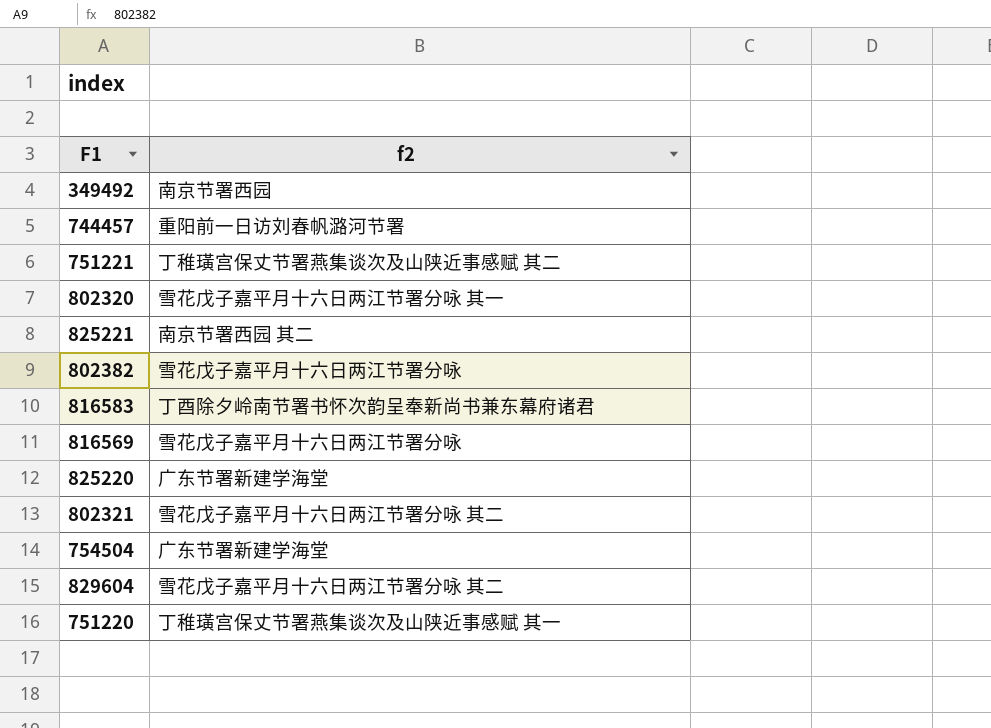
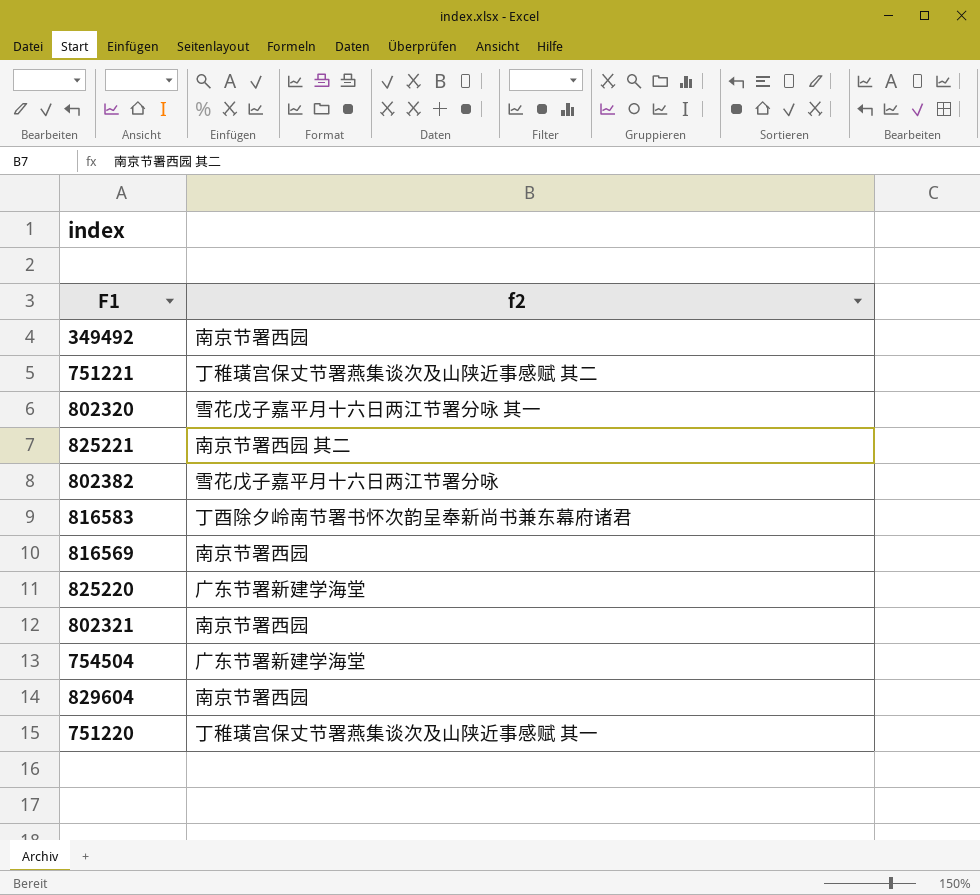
row 744457: 重阳前一日访刘春帆潞河节署 -> none
816569 | f2: 雪花戊子嘉平月十六日两江节署分咏 -> 南京节署西园
802321 | f2: 雪花戊子嘉平月十六日两江节署分咏 其二 -> 南京节署西园
829604 | f2: 雪花戊子嘉平月十六日两江节署分咏 其二 -> 南京节署西园

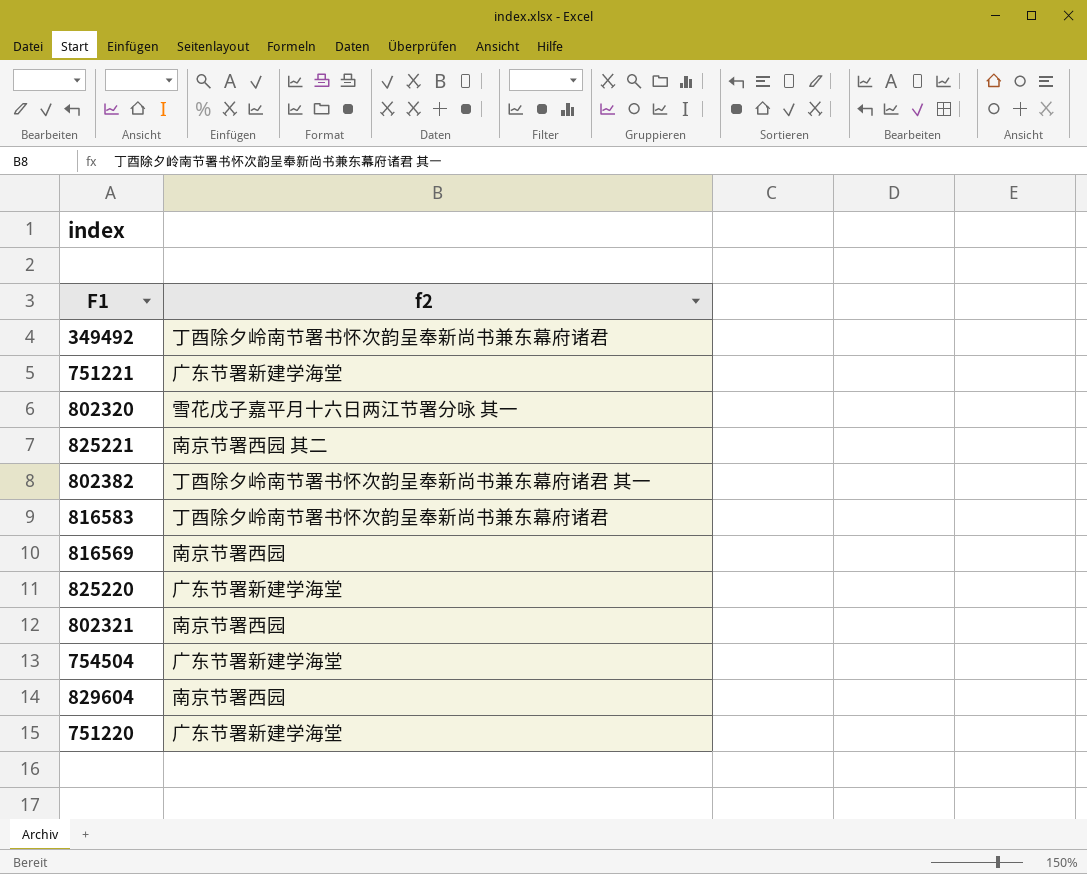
349492 | f2: 南京节署西园 -> 丁酉除夕岭南节署书怀次韵呈奉新尚书兼东幕府诸君
751221 | f2: 丁稚璜宫保丈节署燕集谈次及山陕近事感赋 其二 -> 广东节署新建学海堂
802382 | f2: 雪花戊子嘉平月十六日两江节署分咏 -> 丁酉除夕岭南节署书怀次韵呈奉新尚书兼东幕府诸君 其一
751220 | f2: 丁稚璜宫保丈节署燕集谈次及山陕近事感赋 其一 -> 广东节署新建学海堂

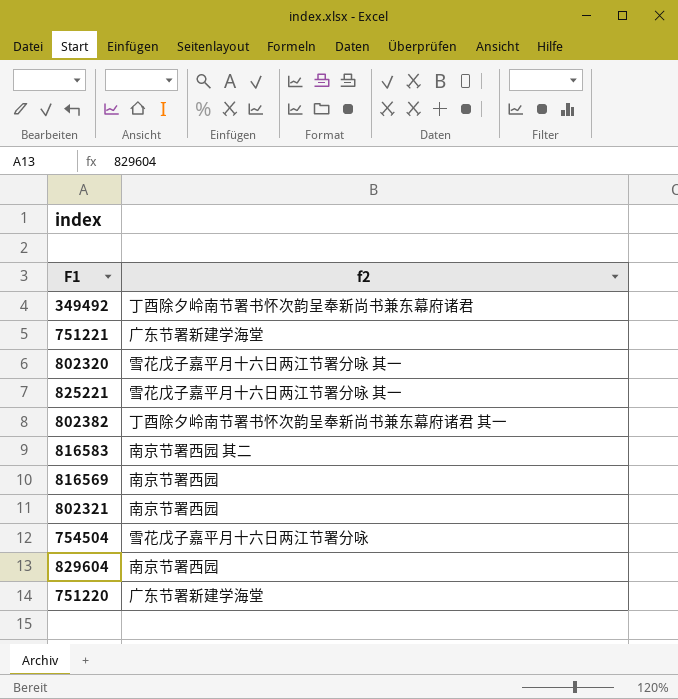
row 825220: 广东节署新建学海堂 -> none
825221 | f2: 南京节署西园 其二 -> 雪花戊子嘉平月十六日两江节署分咏 其一
816583 | f2: 丁酉除夕岭南节署书怀次韵呈奉新尚书兼东幕府诸君 -> 南京节署西园 其二
754504 | f2: 广东节署新建学海堂 -> 雪花戊子嘉平月十六日两江节署分咏

